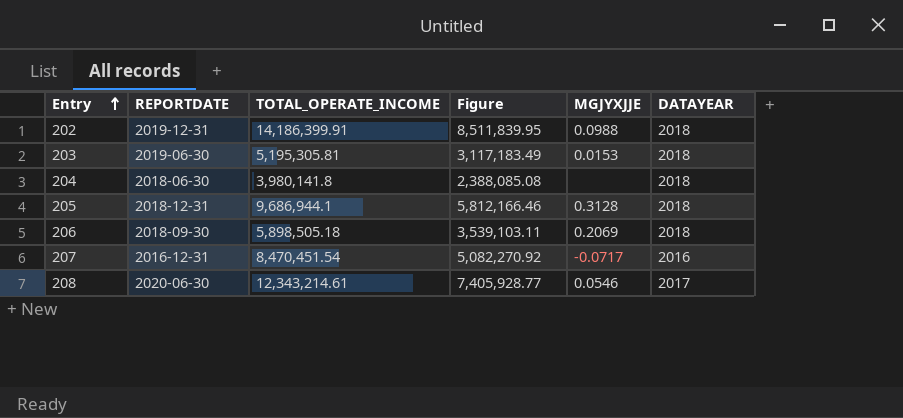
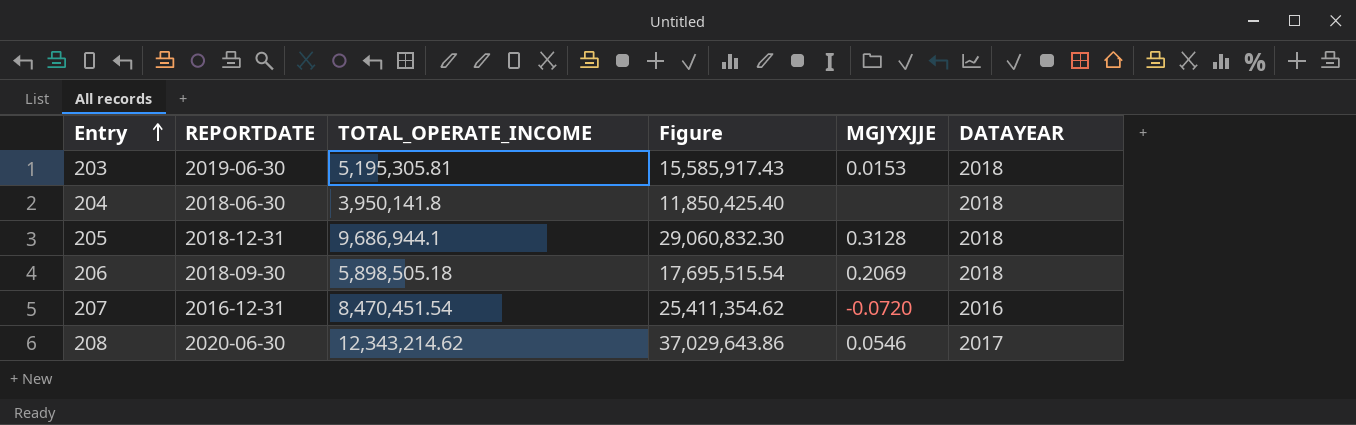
column Figure | formula: [TOTAL_OPERATE_INCOME] * 0.6 -> [TOTAL_OPERATE_INCOME] * 3
row 202: 2019-12-31 | 14,186,399.91 | 8,511,839.95 | 0.0988 | 2018 -> none
204 | TOTAL_OPERATE_INCOME: 3,980,141.8 -> 3,950,141.8
207 | MGJYXJJE: -0.0717 -> -0.0720
208 | TOTAL_OPERATE_INCOME: 12,343,214.61 -> 12,343,214.62

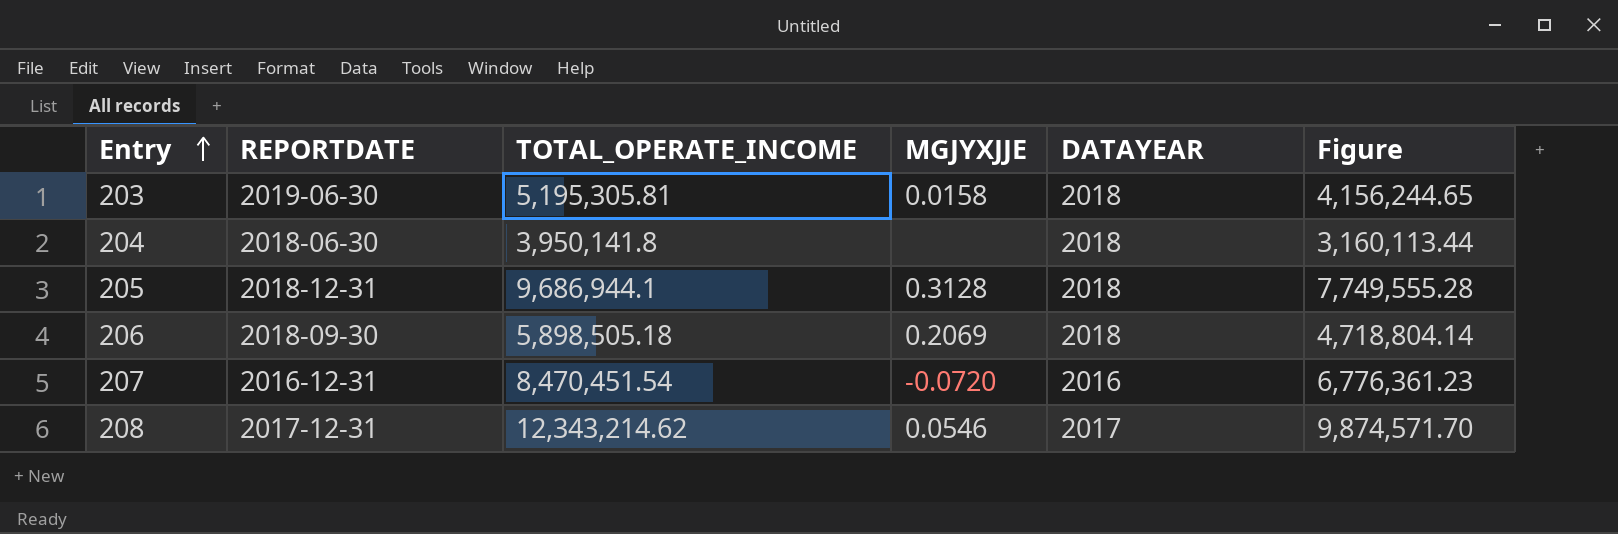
column Figure | formula: [TOTAL_OPERATE_INCOME] * 3 -> [TOTAL_OPERATE_INCOME] * 0.8
column Figure | position: 4 -> 6
203 | MGJYXJJE: 0.0153 -> 0.0158
208 | REPORTDATE: 2020-06-30 -> 2017-12-31

